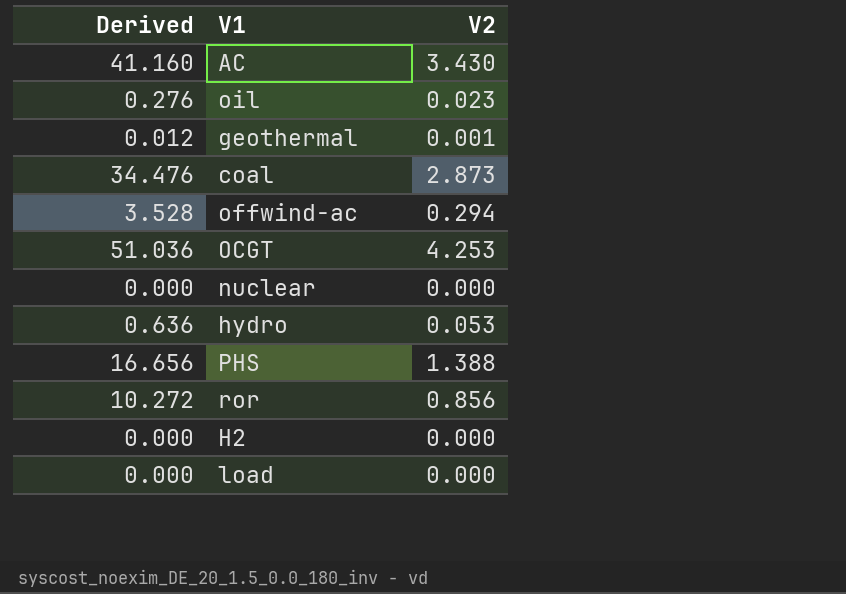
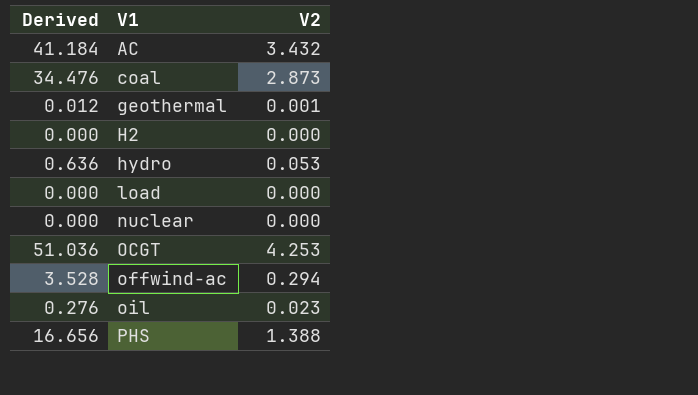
row order: none -> V1 ascending
row ror: 10.272 | 0.856 -> none
AC | Derived: 41.160 -> 41.184
AC | V2: 3.430 -> 3.432

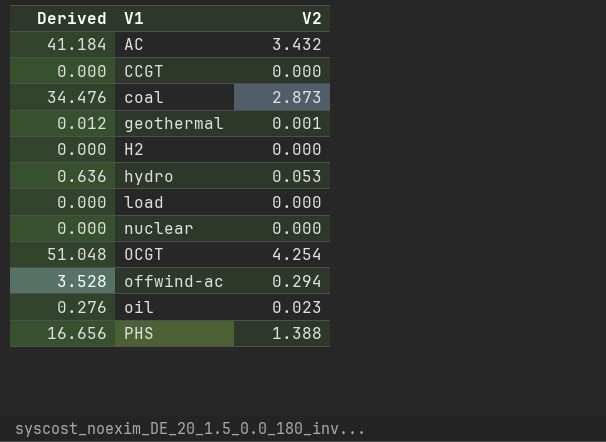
row CCGT: none -> 0.000 | 0.000
OCGT | Derived: 51.036 -> 51.048
OCGT | V2: 4.253 -> 4.254

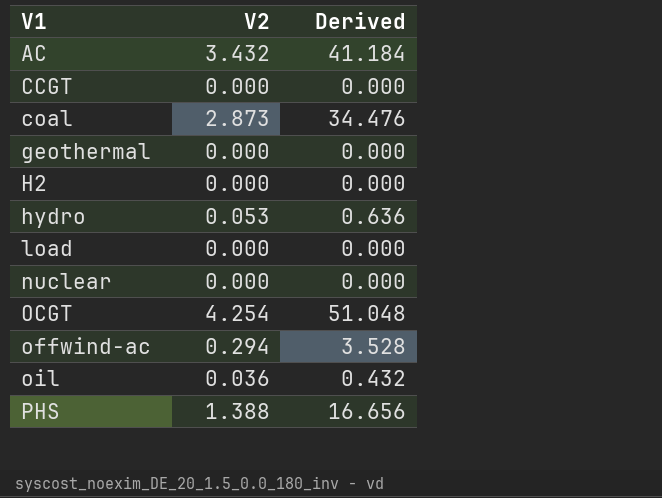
column Derived | position: 1 -> 3
geothermal | V2: 0.001 -> 0.000
geothermal | Derived: 0.012 -> 0.000
oil | V2: 0.023 -> 0.036
oil | Derived: 0.276 -> 0.432

